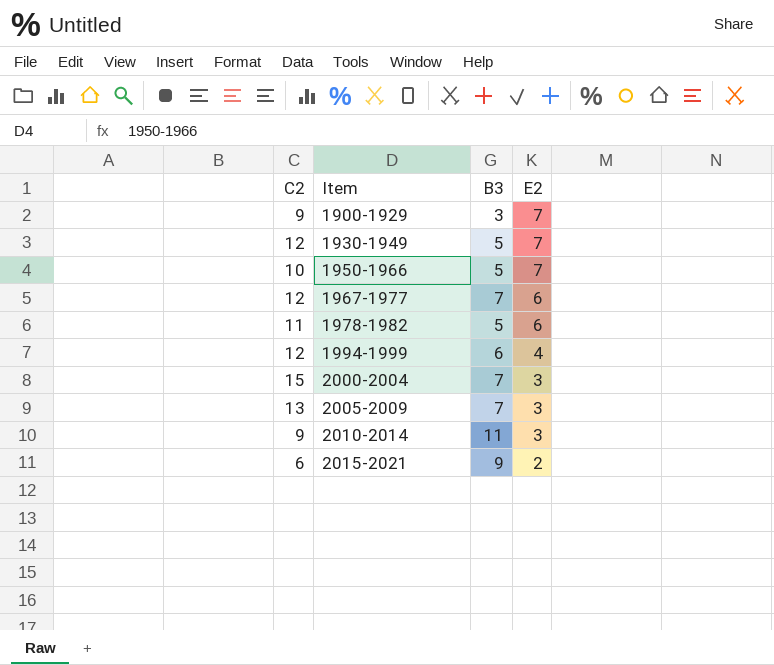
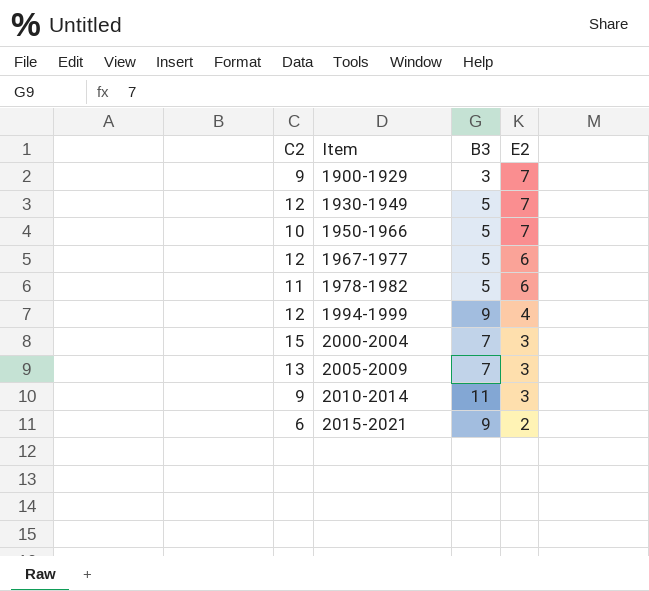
1967-1977 | B3: 7 -> 5
1994-1999 | B3: 6 -> 9

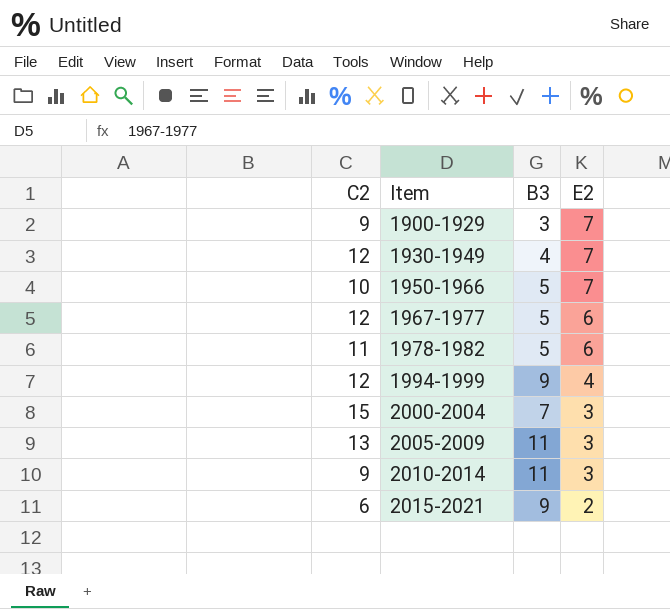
1930-1949 | B3: 5 -> 4
2005-2009 | B3: 7 -> 11

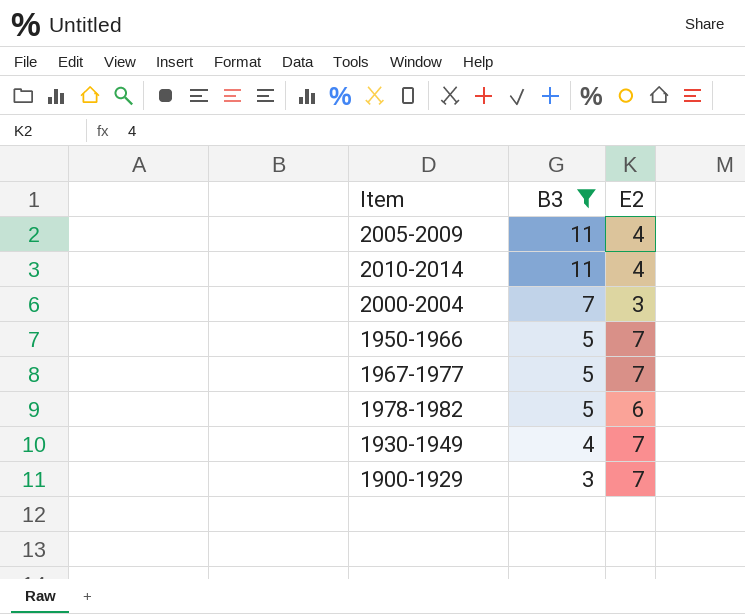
filter: none -> B3 != 9
row order: Item ascending -> B3 descending
column C2 | position: 1 -> none
2005-2009 | E2: 3 -> 4
2010-2014 | E2: 3 -> 4
1967-1977 | E2: 6 -> 7

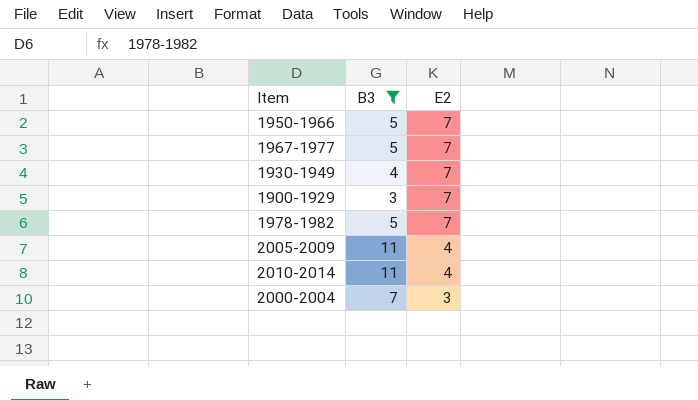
row order: B3 descending -> E2 descending
1978-1982 | E2: 6 -> 7

